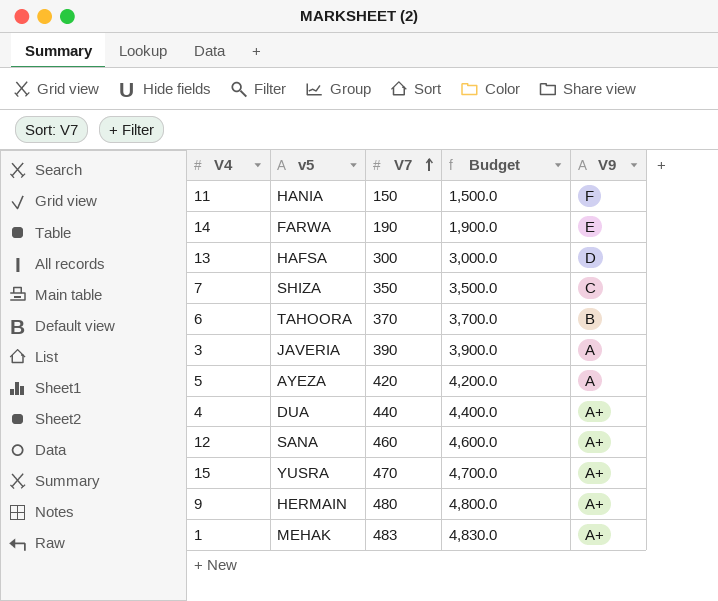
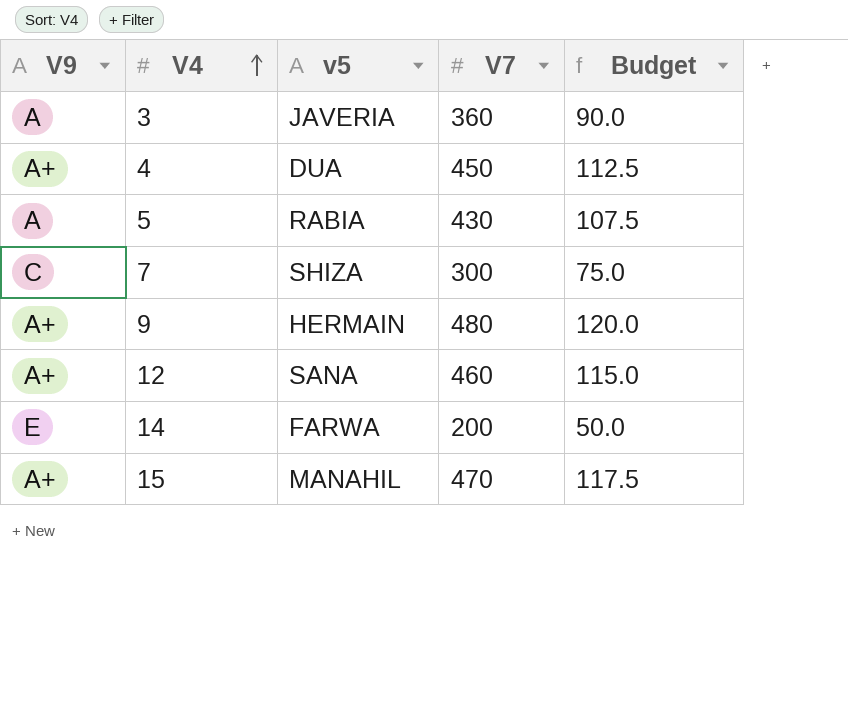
row order: V7 ascending -> V4 ascending
column V9 | position: 5 -> 1
column Budget | formula: [V7] * 10 -> [V7] * 0.25
row 11: HANIA | 150 | 1,500.0 | F -> none
row 13: HAFSA | 300 | 3,000.0 | D -> none
row 6: TAHOORA | 370 | 3,700.0 | B -> none
row 1: MEHAK | 483 | 4,830.0 | A+ -> none
3 | V7: 390 -> 360
4 | V7: 440 -> 450
5 | v5: AYEZA -> RABIA
5 | V7: 420 -> 430
7 | V7: 350 -> 300
14 | V7: 190 -> 200
15 | v5: YUSRA -> MANAHIL

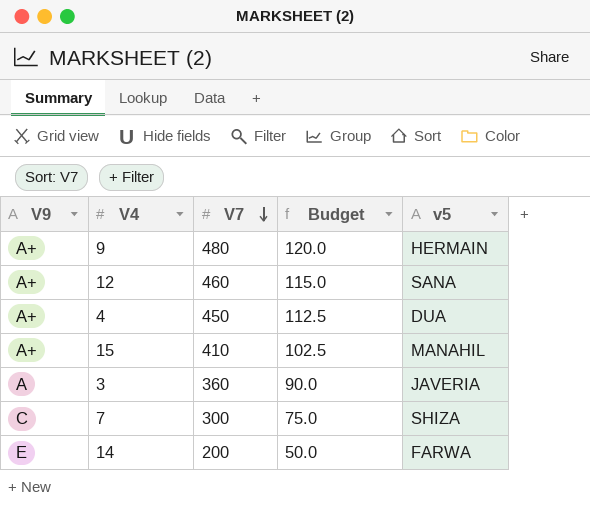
row order: V4 ascending -> V7 descending
column v5 | position: 3 -> 5
row 5: A | RABIA | 430 | 107.5 -> none
15 | V7: 470 -> 410
15 | Budget: 117.5 -> 102.5

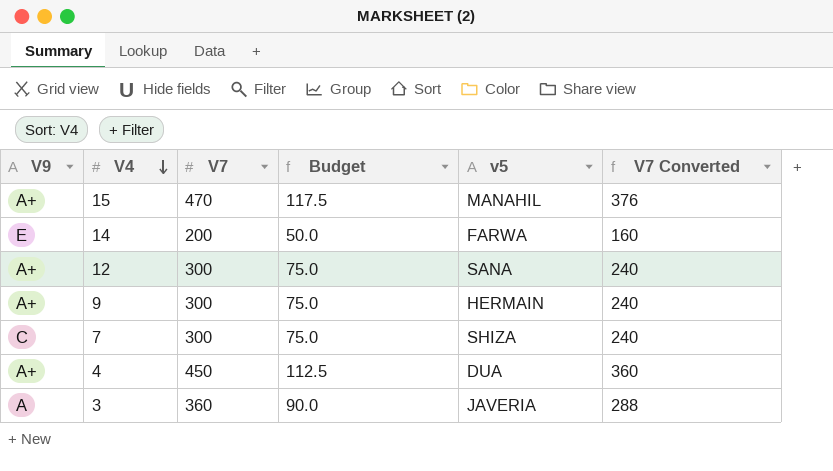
row order: V7 descending -> V4 descending
column V7 Converted | formula: none -> [V7] * 0.8
15 | V7: 410 -> 470
15 | Budget: 102.5 -> 117.5
12 | V7: 460 -> 300
12 | Budget: 115.0 -> 75.0
9 | V7: 480 -> 300
9 | Budget: 120.0 -> 75.0

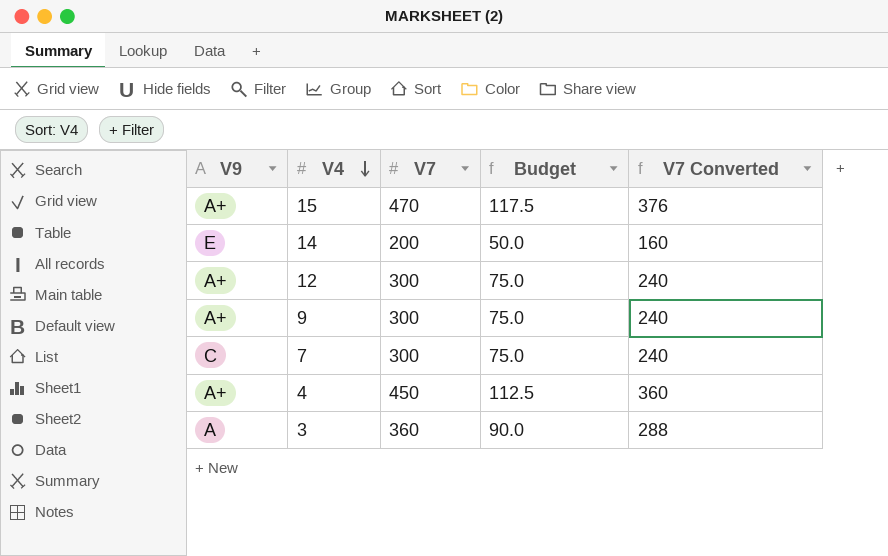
column v5 | position: 5 -> none

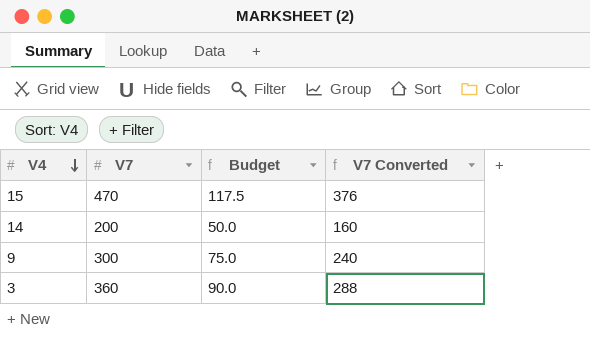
column V9 | position: 1 -> none
row 12: A+ | 300 | 75.0 | 240 -> none
row 7: C | 300 | 75.0 | 240 -> none
row 4: A+ | 450 | 112.5 | 360 -> none

